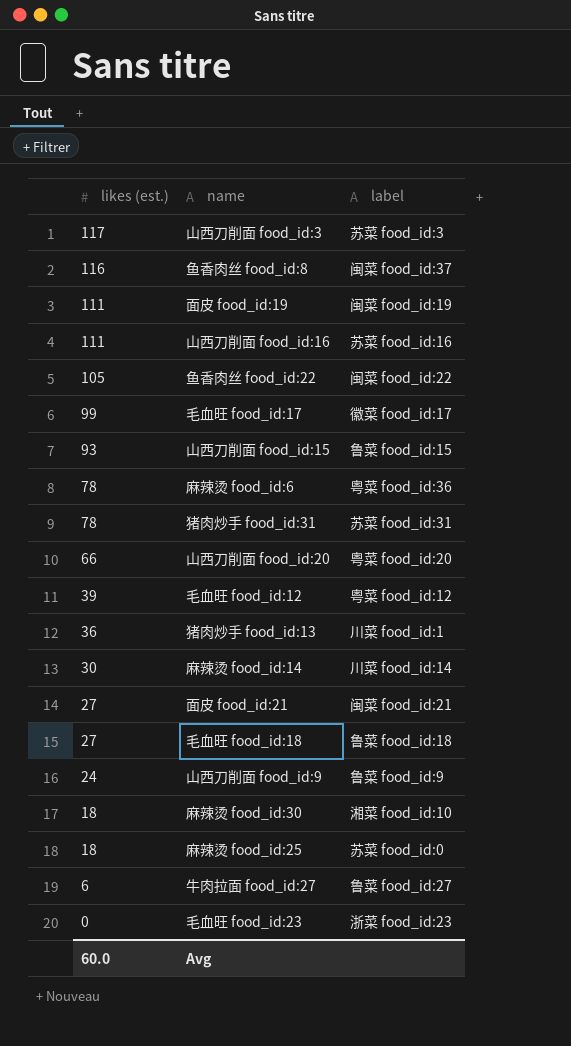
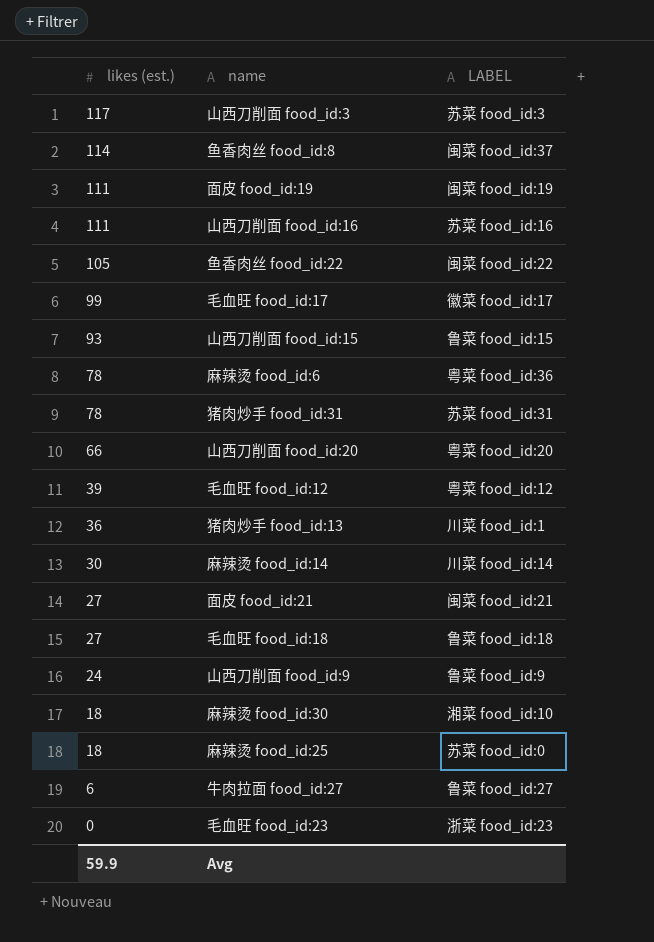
column name: label -> LABEL
鱼香肉丝 food_id:8 | likes (est.): 116 -> 114
Avg | likes (est.): 60.0 -> 59.9

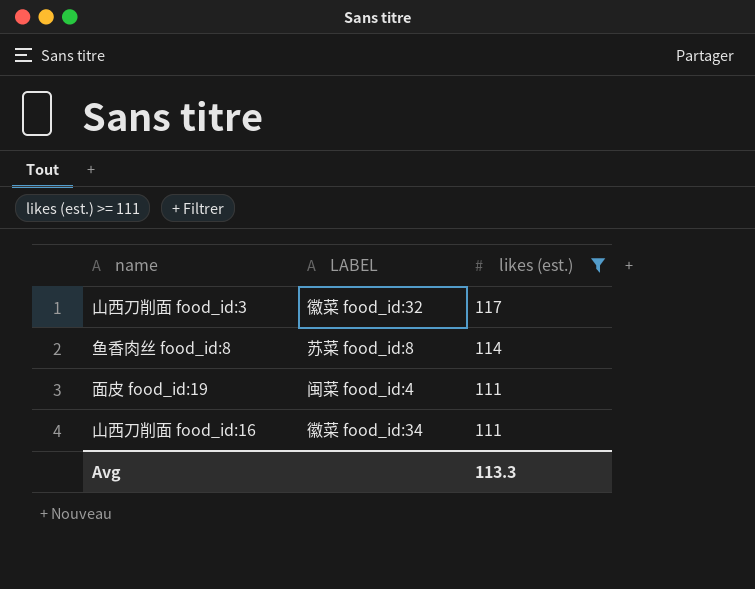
filter: none -> likes (est.) >= 111
column likes (est.) | position: 1 -> 3
山西刀削面 food_id:3 | LABEL: 苏菜 food_id:3 -> 徽菜 food_id:32
鱼香肉丝 food_id:8 | LABEL: 闽菜 food_id:37 -> 苏菜 food_id:8
面皮 food_id:19 | LABEL: 闽菜 food_id:19 -> 闽菜 food_id:4
山西刀削面 food_id:16 | LABEL: 苏菜 food_id:16 -> 徽菜 food_id:34
Avg | likes (est.): 59.9 -> 113.3

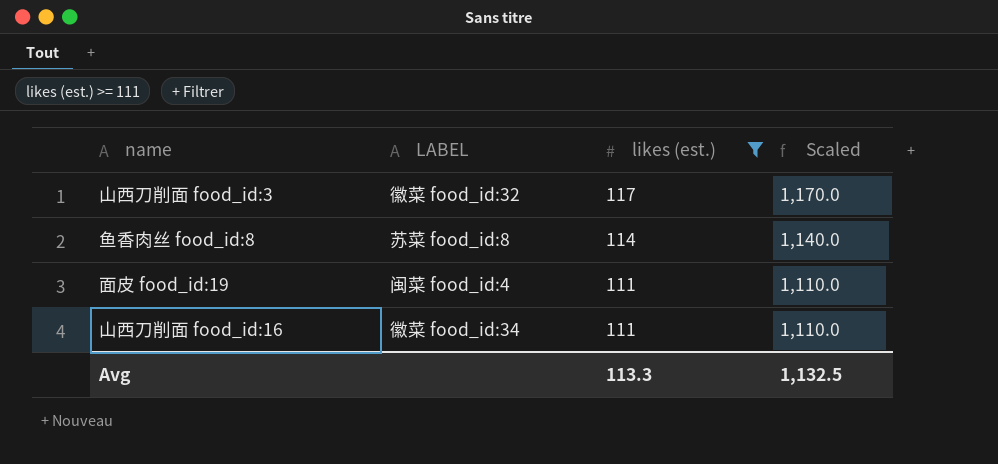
column Scaled | formula: none -> [likes (est.)] * 10

